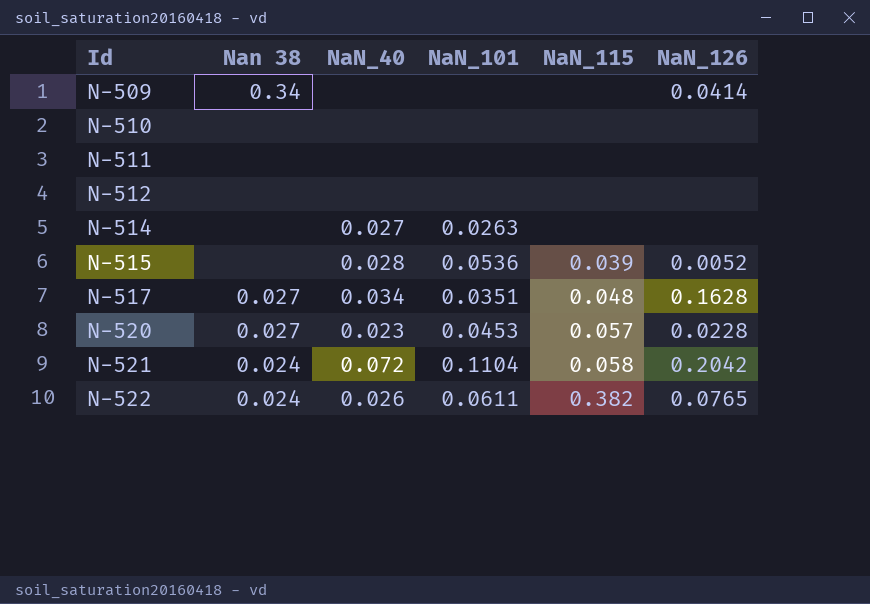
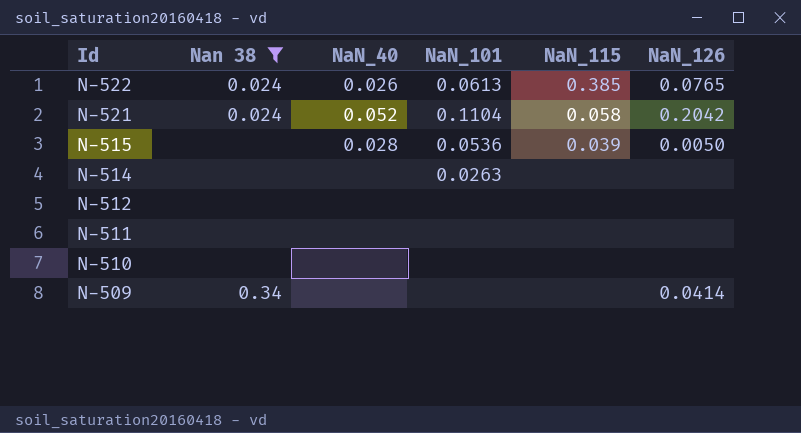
filter: none -> Nan 38 != 0.027
row order: Id ascending -> Id descending
N-522 | NaN_101: 0.0611 -> 0.0613
N-522 | NaN_115: 0.382 -> 0.385
N-521 | NaN_40: 0.072 -> 0.052
N-515 | NaN_126: 0.0052 -> 0.0050
N-514 | NaN_40: 0.027 -> none

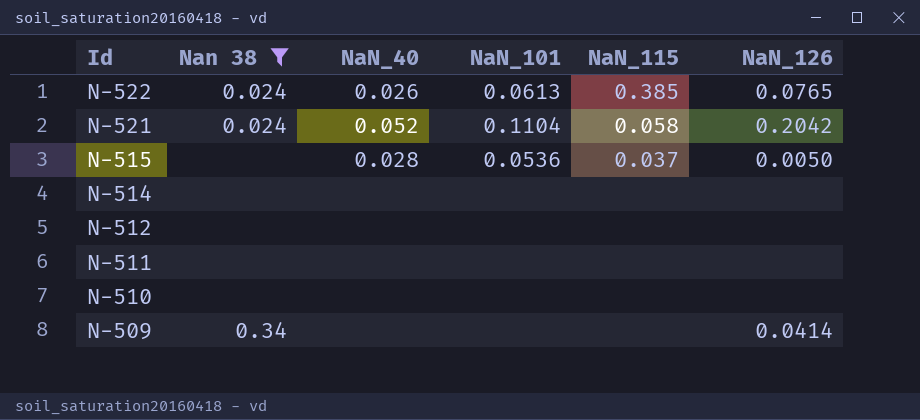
N-515 | NaN_115: 0.039 -> 0.037
N-514 | NaN_101: 0.0263 -> none

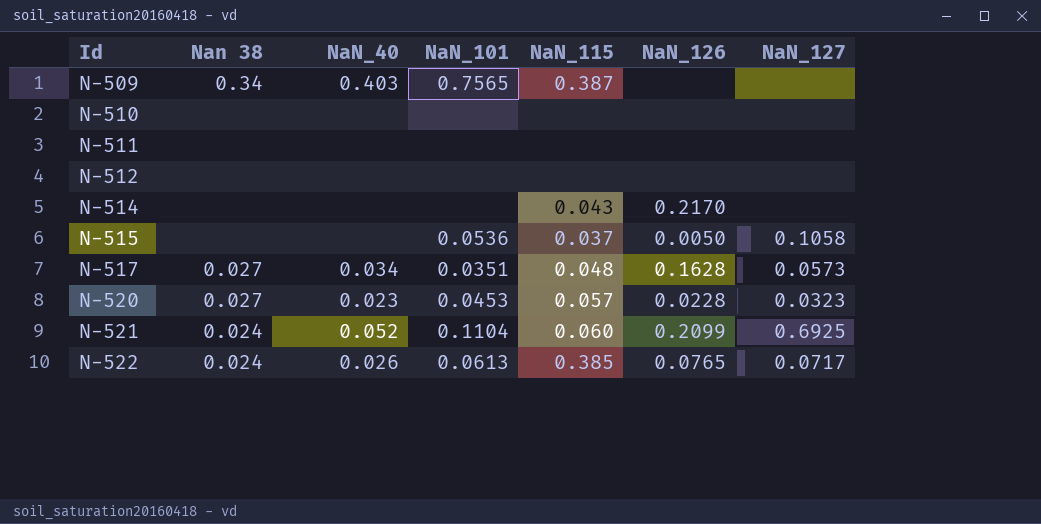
filter: Nan 38 != 0.027 -> none
row order: Id descending -> Id ascending
column NaN_127 | position: none -> 7
N-509 | NaN_40: none -> 0.403
N-509 | NaN_101: none -> 0.7565
N-509 | NaN_115: none -> 0.387
N-509 | NaN_126: 0.0414 -> none
N-514 | NaN_115: none -> 0.043
N-514 | NaN_126: none -> 0.2170
N-515 | NaN_40: 0.028 -> none
N-521 | NaN_115: 0.058 -> 0.060
N-521 | NaN_126: 0.2042 -> 0.2099

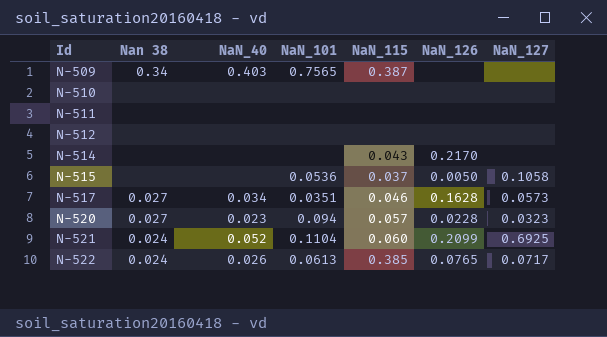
N-517 | NaN_115: 0.048 -> 0.046
N-520 | NaN_101: 0.0453 -> 0.094

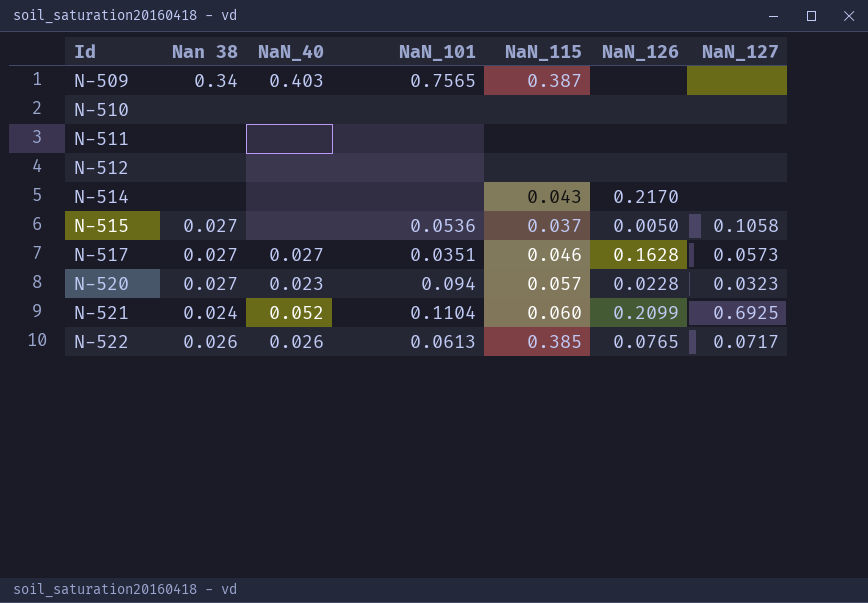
N-515 | Nan 38: none -> 0.027
N-517 | NaN_40: 0.034 -> 0.027
N-522 | Nan 38: 0.024 -> 0.026

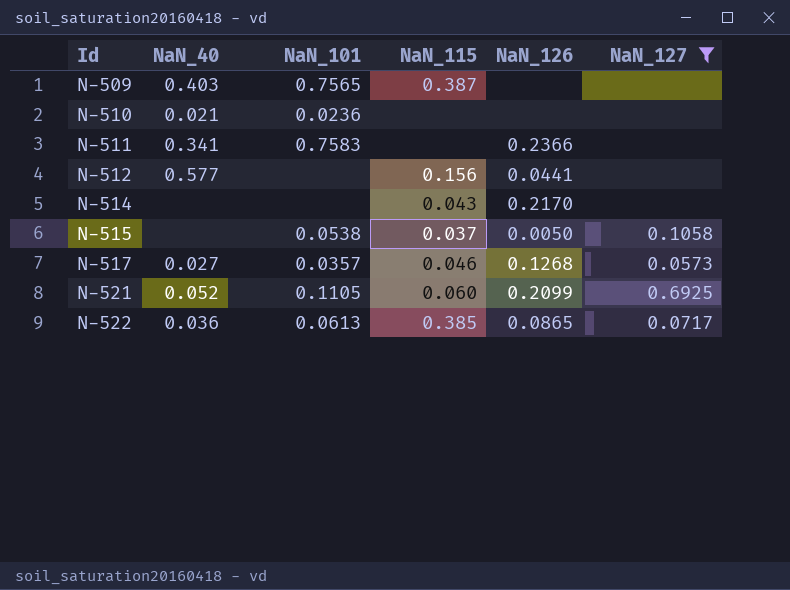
filter: none -> NaN_127 != 0.0323
column Nan 38 | position: 2 -> none
N-510 | NaN_40: none -> 0.021
N-510 | NaN_101: none -> 0.0236
N-511 | NaN_40: none -> 0.341
N-511 | NaN_101: none -> 0.7583
N-511 | NaN_126: none -> 0.2366
N-512 | NaN_40: none -> 0.577
N-512 | NaN_115: none -> 0.156
N-512 | NaN_126: none -> 0.0441
N-515 | NaN_101: 0.0536 -> 0.0538
N-517 | NaN_101: 0.0351 -> 0.0357
N-517 | NaN_126: 0.1628 -> 0.1268
N-521 | NaN_101: 0.1104 -> 0.1105
N-522 | NaN_40: 0.026 -> 0.036
N-522 | NaN_126: 0.0765 -> 0.0865

